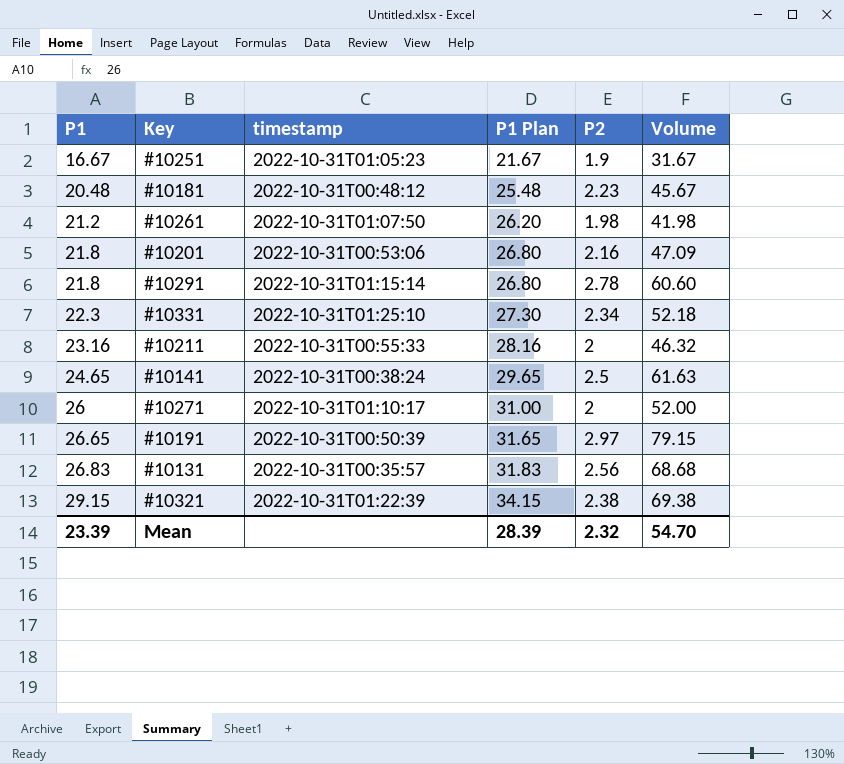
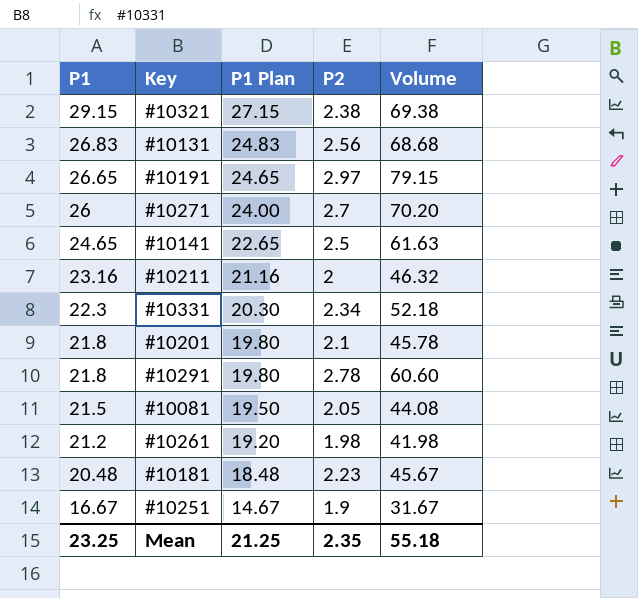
row order: P1 ascending -> P1 descending
column timestamp | position: 3 -> none
column P1 Plan | formula: [P1] + 5 -> [P1] - 2
#10271 | P2: 2 -> 2.7
#10271 | Volume: 52.00 -> 70.20
#10201 | P2: 2.16 -> 2.1
#10201 | Volume: 47.09 -> 45.78
row #10081: none -> 21.5 | 19.50 | 2.05 | 44.08
Mean | P1: 23.39 -> 23.25
Mean | P1 Plan: 28.39 -> 21.25
Mean | P2: 2.32 -> 2.35
Mean | Volume: 54.70 -> 55.18

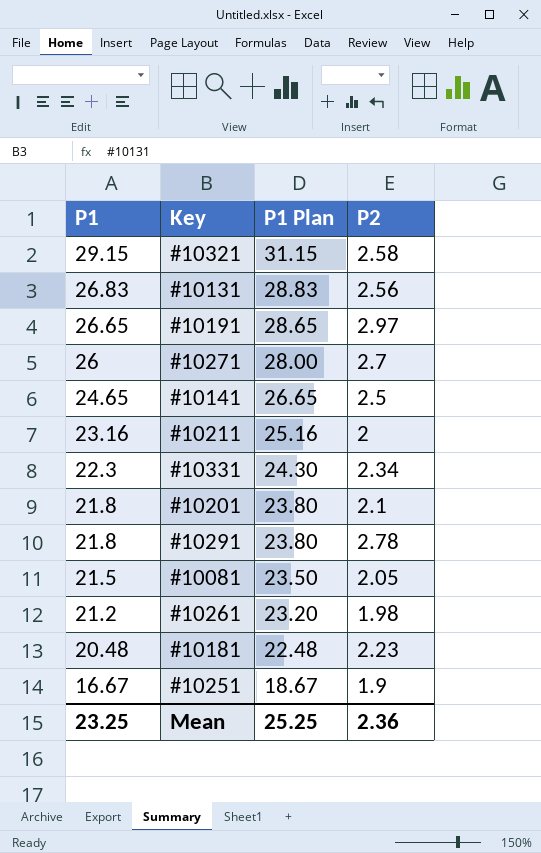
column Volume | formula: [P1] * [P2] -> none
column P1 Plan | formula: [P1] - 2 -> [P1] + 2
#10321 | P2: 2.38 -> 2.58
Mean | P1 Plan: 21.25 -> 25.25
Mean | P2: 2.35 -> 2.36

